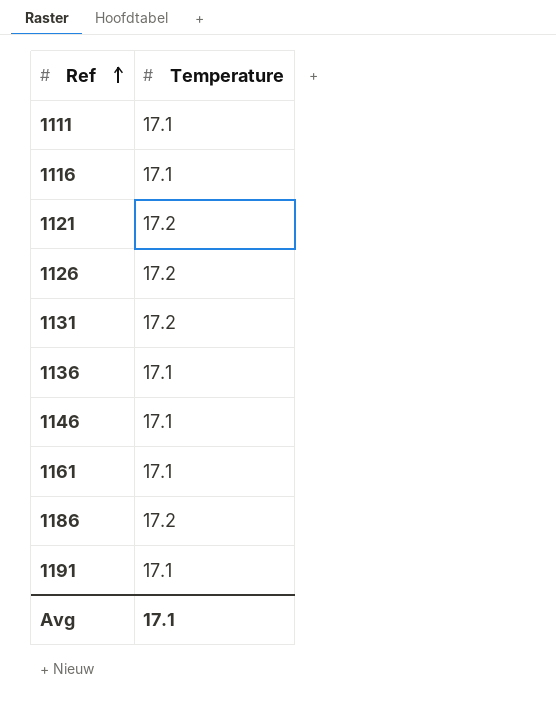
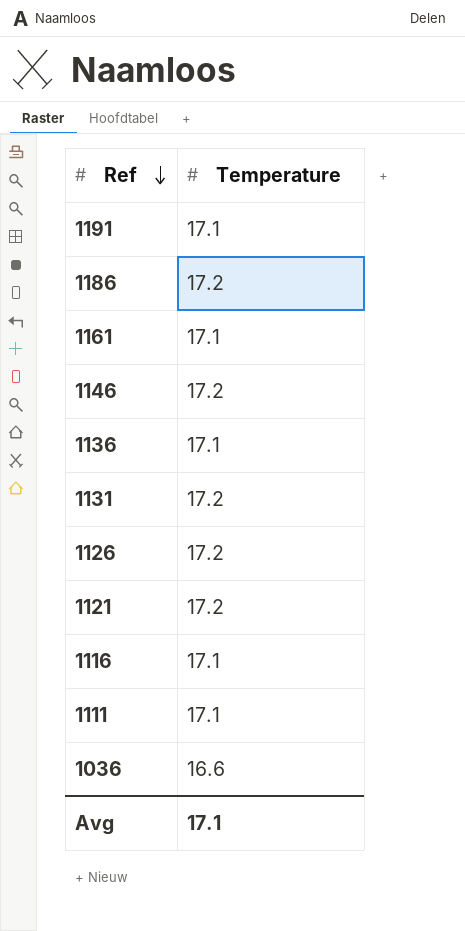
row order: Ref ascending -> Ref descending
1146 | Temperature: 17.1 -> 17.2
row 1036: none -> 16.6

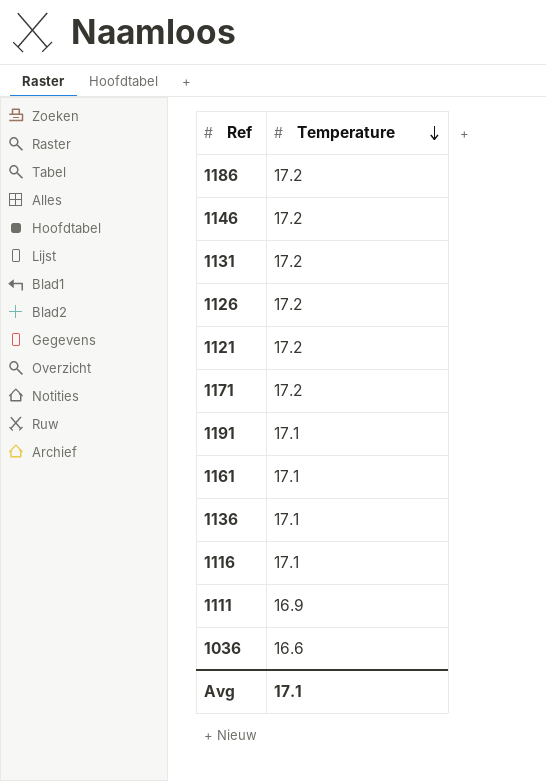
row order: Ref descending -> Temperature descending
row 1171: none -> 17.2
1111 | Temperature: 17.1 -> 16.9

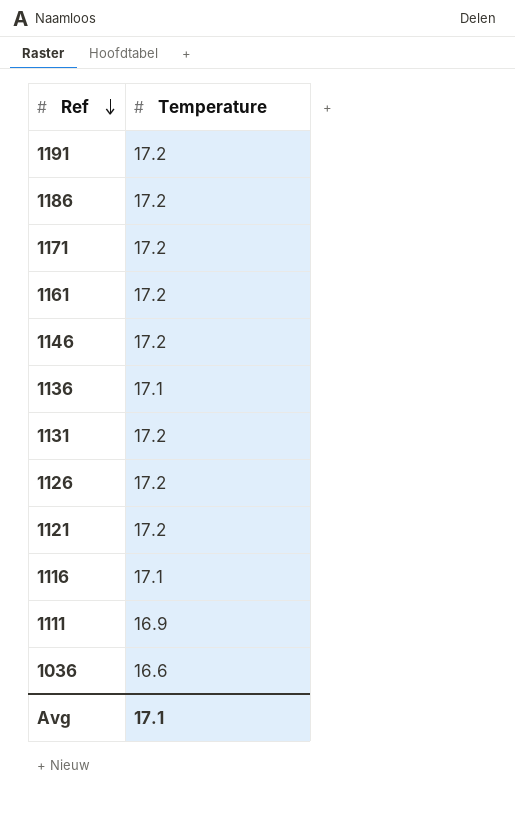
row order: Temperature descending -> Ref descending
1191 | Temperature: 17.1 -> 17.2
1161 | Temperature: 17.1 -> 17.2

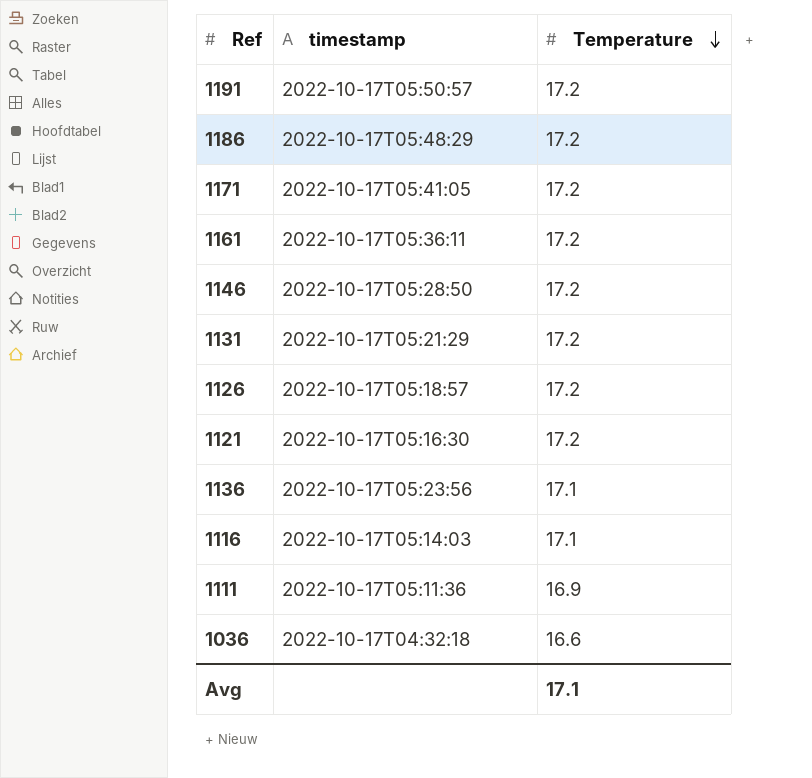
row order: Ref descending -> Temperature descending
column timestamp | position: none -> 2

